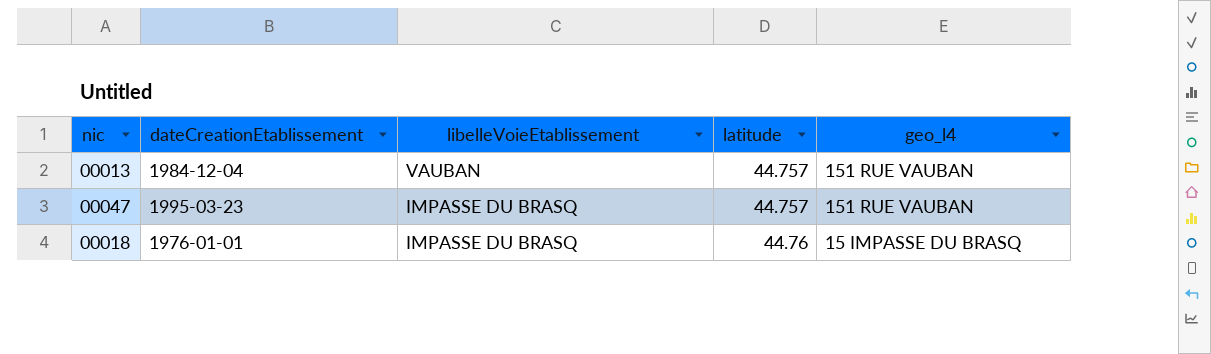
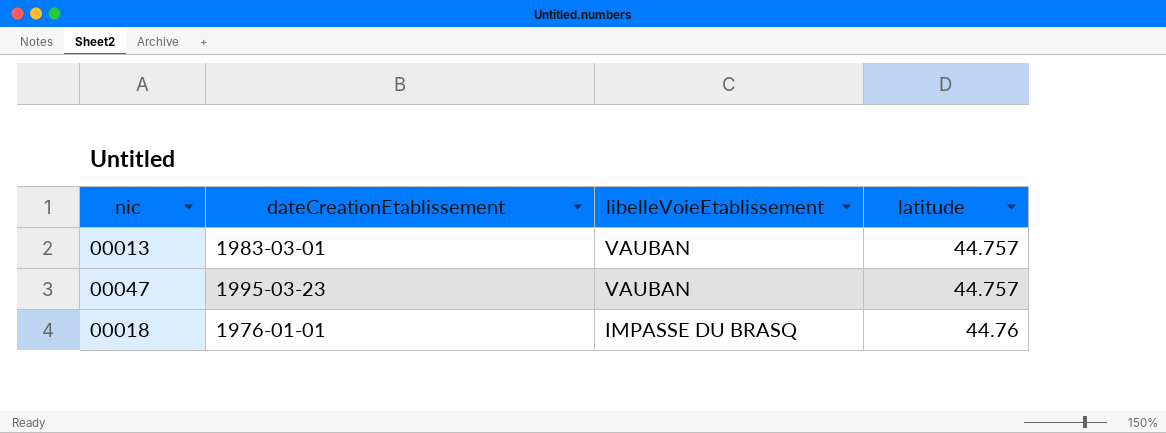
column geo_l4 | position: 5 -> none
00013 | dateCreationEtablissement: 1984-12-04 -> 1983-03-01
00047 | libelleVoieEtablissement: IMPASSE DU BRASQ -> VAUBAN

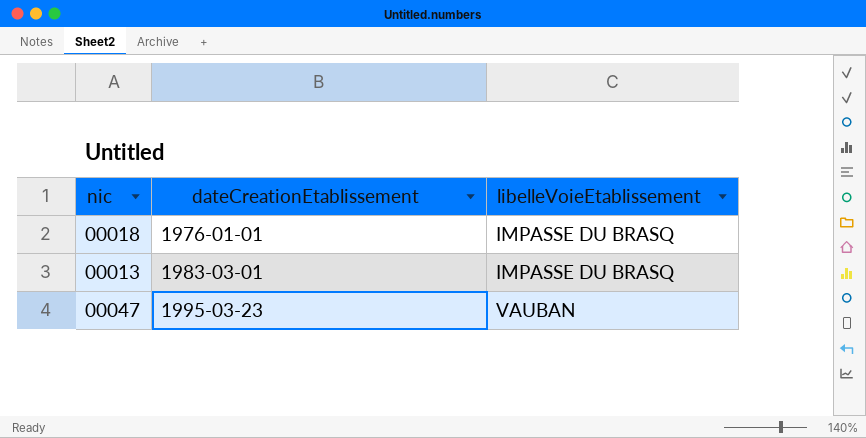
row order: libelleVoieEtablissement descending -> dateCreationEtablissement ascending
column latitude | position: 4 -> none
00013 | libelleVoieEtablissement: VAUBAN -> IMPASSE DU BRASQ

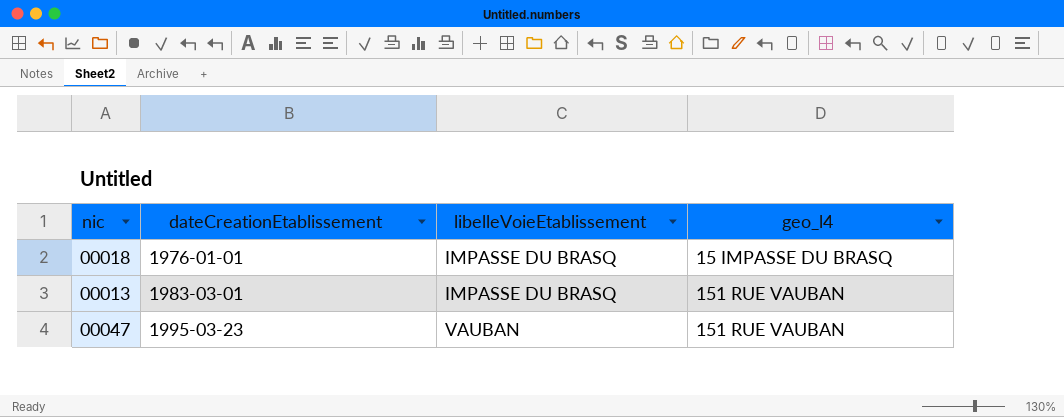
column geo_l4 | position: none -> 4

